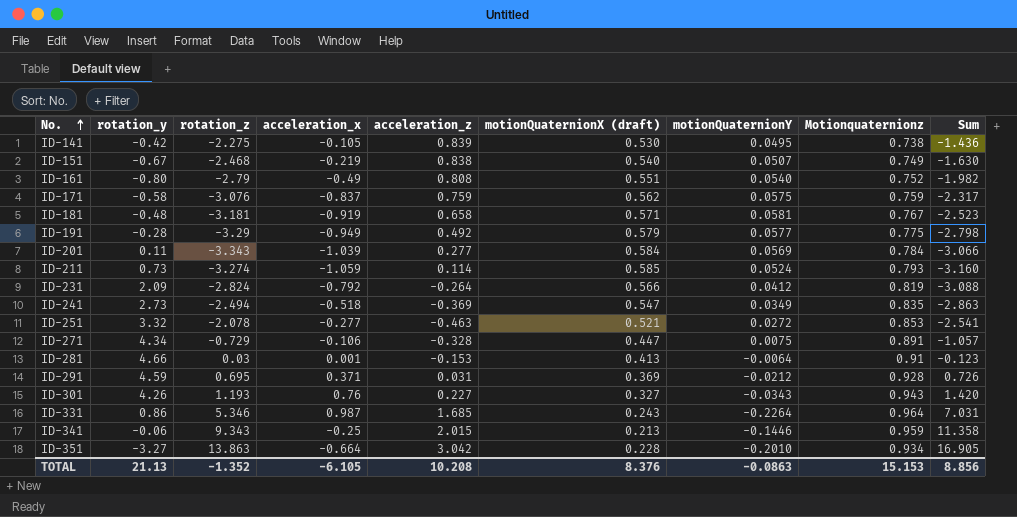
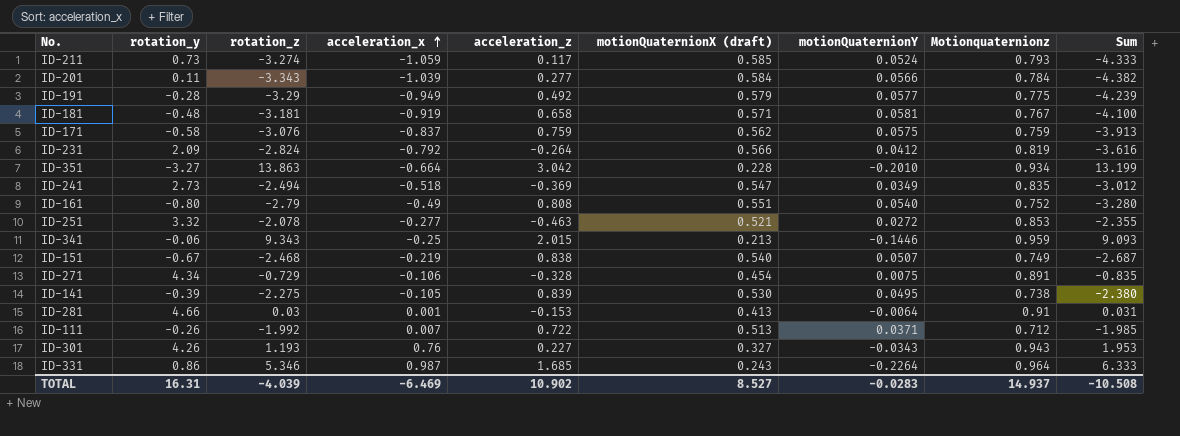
row order: No. ascending -> acceleration_x ascending
column Sum | formula: [rotation_z] + [acceleration_z] -> [rotation_z] + [acceleration_x]
row ID-291: 4.59 | 0.695 | 0.371 | 0.031 | 0.369 | -0.0212 | 0.928 | 0.726 -> none
ID-211 | acceleration_z: 0.114 -> 0.117
ID-201 | motionQuaternionY: 0.0569 -> 0.0566
ID-271 | motionQuaternionX (draft): 0.447 -> 0.454
ID-141 | rotation_y: -0.42 -> -0.39
row ID-111: none -> -0.26 | -1.992 | 0.007 | 0.722 | 0.513 | 0.0371 | 0.712 | -1.985
TOTAL | rotation_y: 21.13 -> 16.31
TOTAL | rotation_z: -1.352 -> -4.039
TOTAL | acceleration_x: -6.105 -> -6.469
TOTAL | acceleration_z: 10.208 -> 10.902
TOTAL | motionQuaternionX (draft): 8.376 -> 8.527
TOTAL | motionQuaternionY: -0.0863 -> -0.0283
TOTAL | Motionquaternionz: 15.153 -> 14.937
TOTAL | Sum: 8.856 -> -10.508

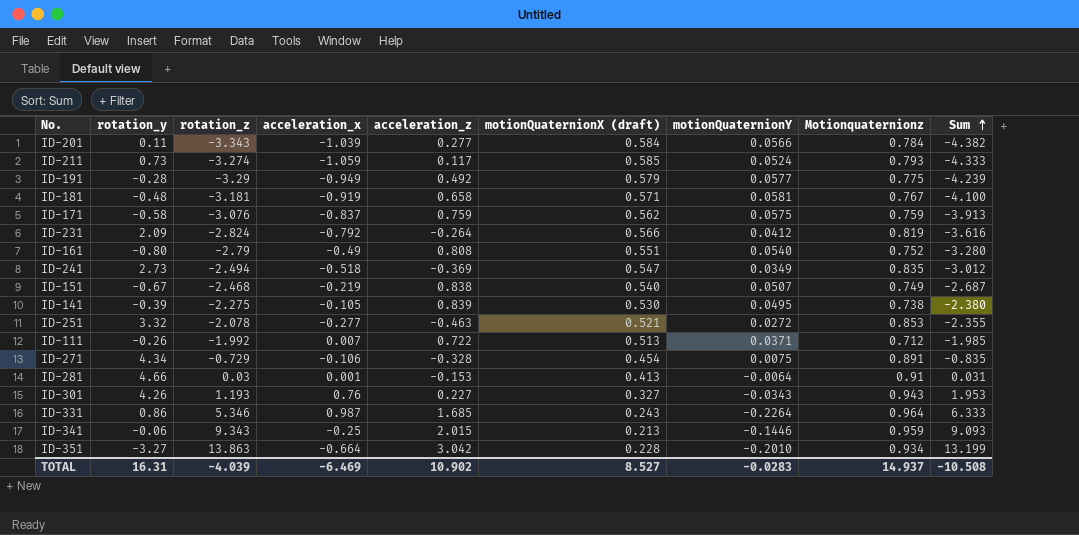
row order: acceleration_x ascending -> Sum ascending

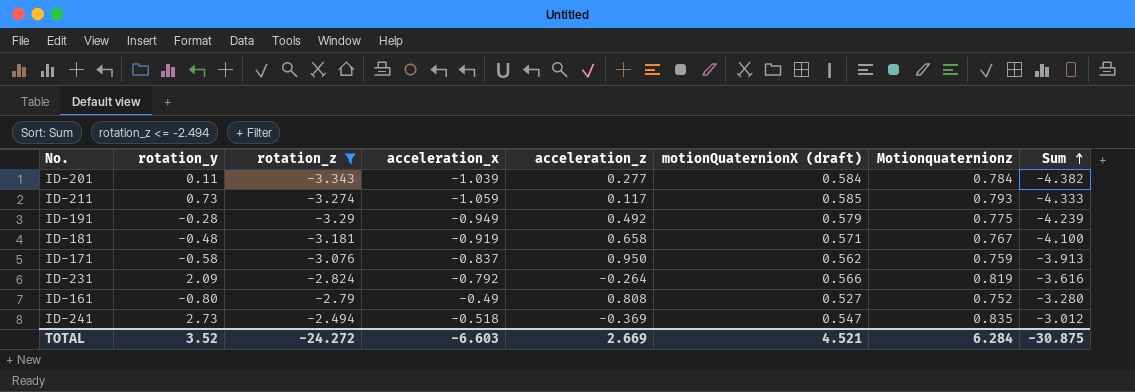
filter: none -> rotation_z <= -2.494
column motionQuaternionY | position: 7 -> none
ID-171 | acceleration_z: 0.759 -> 0.950
ID-161 | motionQuaternionX (draft): 0.551 -> 0.527
TOTAL | rotation_y: 16.31 -> 3.52
TOTAL | rotation_z: -4.039 -> -24.272
TOTAL | acceleration_x: -6.469 -> -6.603
TOTAL | acceleration_z: 10.902 -> 2.669
TOTAL | motionQuaternionX (draft): 8.527 -> 4.521
TOTAL | Motionquaternionz: 14.937 -> 6.284
TOTAL | Sum: -10.508 -> -30.875

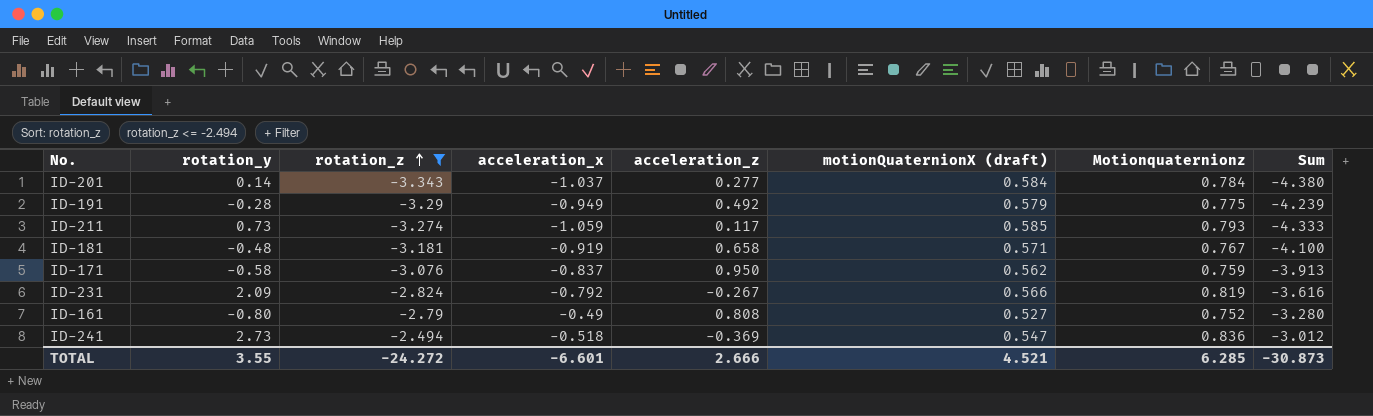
row order: Sum ascending -> rotation_z ascending
ID-201 | rotation_y: 0.11 -> 0.14
ID-201 | acceleration_x: -1.039 -> -1.037
ID-201 | Sum: -4.382 -> -4.380
ID-231 | acceleration_z: -0.264 -> -0.267
ID-241 | Motionquaternionz: 0.835 -> 0.836
TOTAL | rotation_y: 3.52 -> 3.55
TOTAL | acceleration_x: -6.603 -> -6.601
TOTAL | acceleration_z: 2.669 -> 2.666
TOTAL | Motionquaternionz: 6.284 -> 6.285
TOTAL | Sum: -30.875 -> -30.873

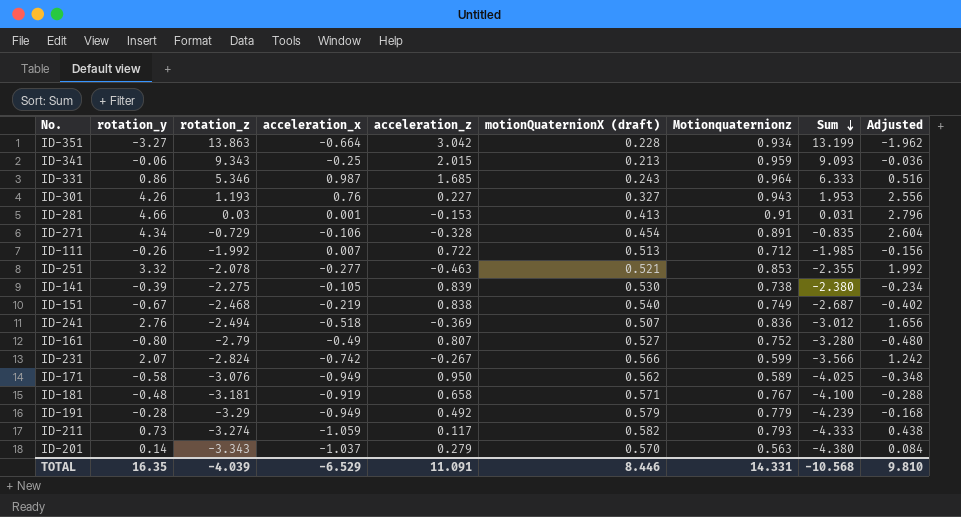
filter: rotation_z <= -2.494 -> none
row order: rotation_z ascending -> Sum descending
column Adjusted | formula: none -> [rotation_y] * 0.6
ID-241 | rotation_y: 2.73 -> 2.76
ID-241 | motionQuaternionX (draft): 0.547 -> 0.507
ID-161 | acceleration_z: 0.808 -> 0.807
ID-231 | rotation_y: 2.09 -> 2.07
ID-231 | acceleration_x: -0.792 -> -0.742
ID-231 | Motionquaternionz: 0.819 -> 0.599
ID-231 | Sum: -3.616 -> -3.566
ID-171 | acceleration_x: -0.837 -> -0.949
ID-171 | Motionquaternionz: 0.759 -> 0.589
ID-171 | Sum: -3.913 -> -4.025
ID-191 | Motionquaternionz: 0.775 -> 0.779
ID-211 | motionQuaternionX (draft): 0.585 -> 0.582
ID-201 | acceleration_z: 0.277 -> 0.279
ID-201 | motionQuaternionX (draft): 0.584 -> 0.570
ID-201 | Motionquaternionz: 0.784 -> 0.563
TOTAL | rotation_y: 3.55 -> 16.35
TOTAL | rotation_z: -24.272 -> -4.039
TOTAL | acceleration_x: -6.601 -> -6.529
TOTAL | acceleration_z: 2.666 -> 11.091
TOTAL | motionQuaternionX (draft): 4.521 -> 8.446
TOTAL | Motionquaternionz: 6.285 -> 14.331
TOTAL | Sum: -30.873 -> -10.568

